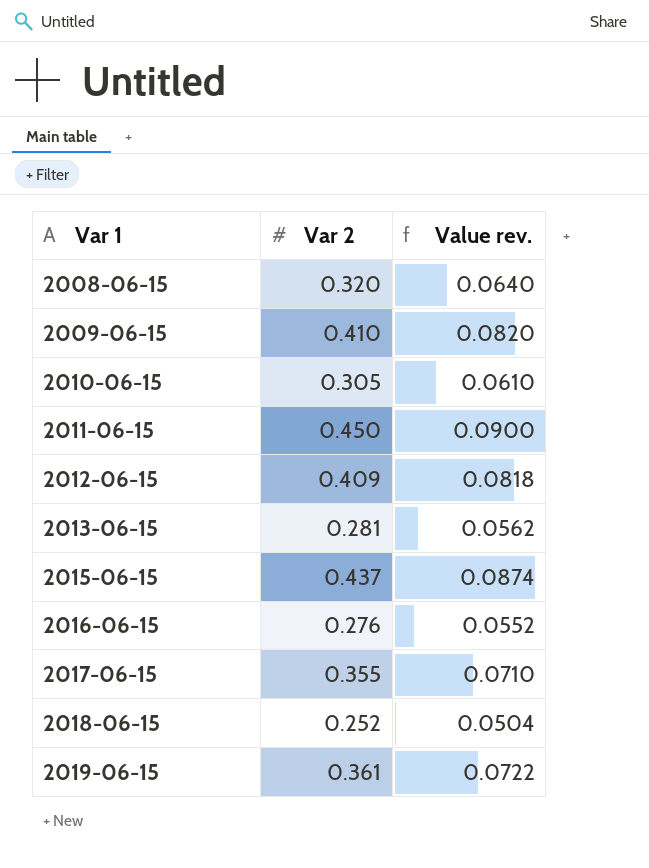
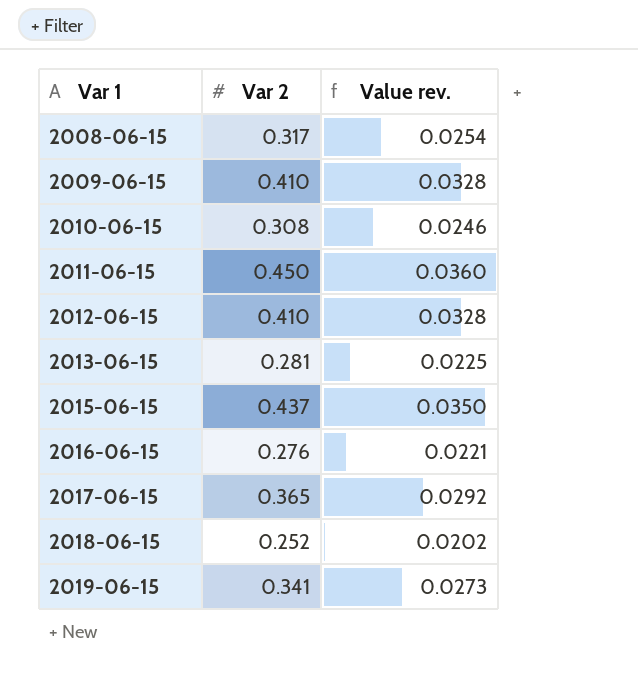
column Value rev. | formula: [Var 2] * 0.2 -> [Var 2] * 0.08
2008-06-15 | Var 2: 0.320 -> 0.317
2010-06-15 | Var 2: 0.305 -> 0.308
2012-06-15 | Var 2: 0.409 -> 0.410
2017-06-15 | Var 2: 0.355 -> 0.365
2019-06-15 | Var 2: 0.361 -> 0.341

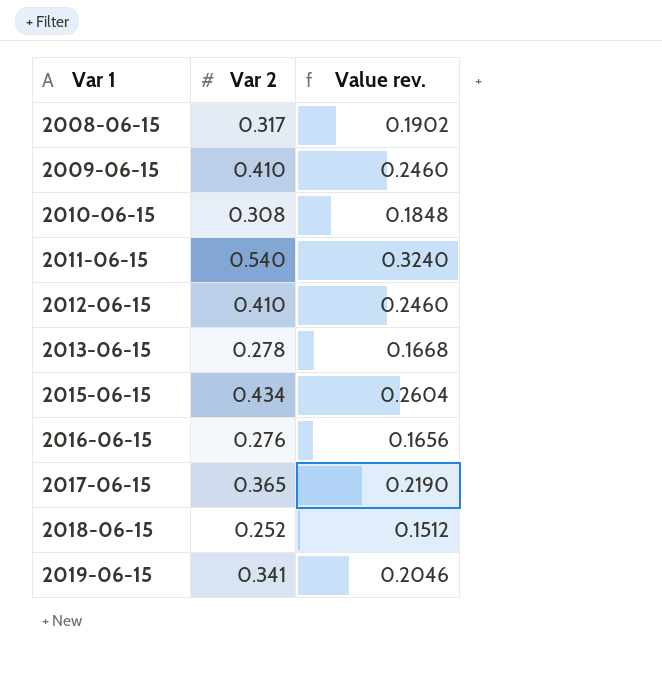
column Value rev. | formula: [Var 2] * 0.08 -> [Var 2] * 0.6
2011-06-15 | Var 2: 0.450 -> 0.540
2013-06-15 | Var 2: 0.281 -> 0.278
2015-06-15 | Var 2: 0.437 -> 0.434

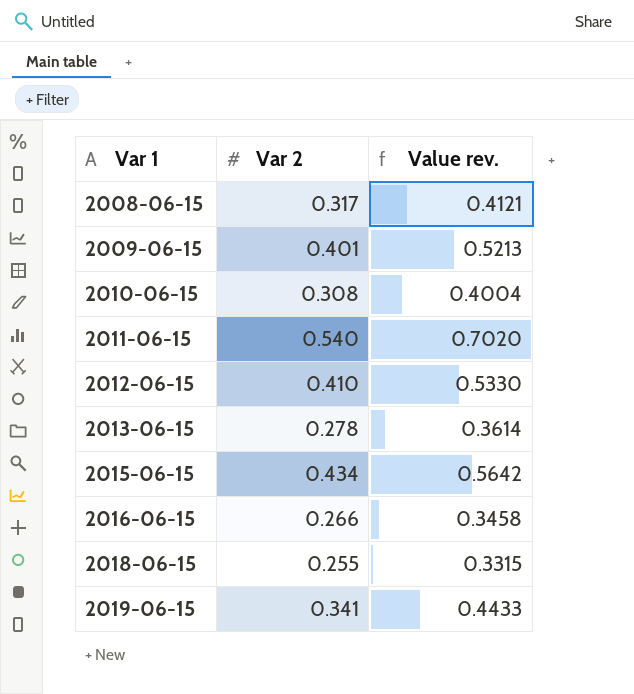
column Value rev. | formula: [Var 2] * 0.6 -> [Var 2] * 1.3
row 2017-06-15: 0.365 | 0.2190 -> none
2009-06-15 | Var 2: 0.410 -> 0.401
2016-06-15 | Var 2: 0.276 -> 0.266
2018-06-15 | Var 2: 0.252 -> 0.255

